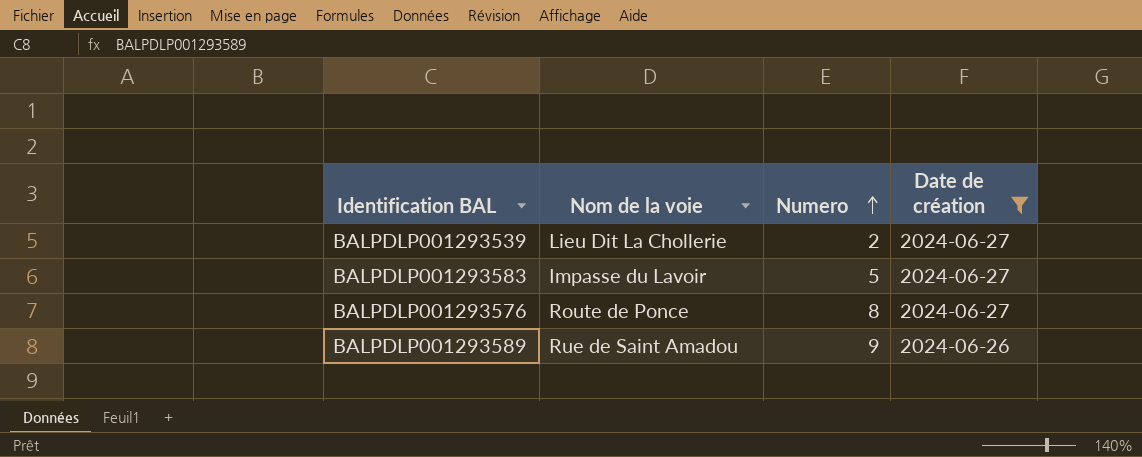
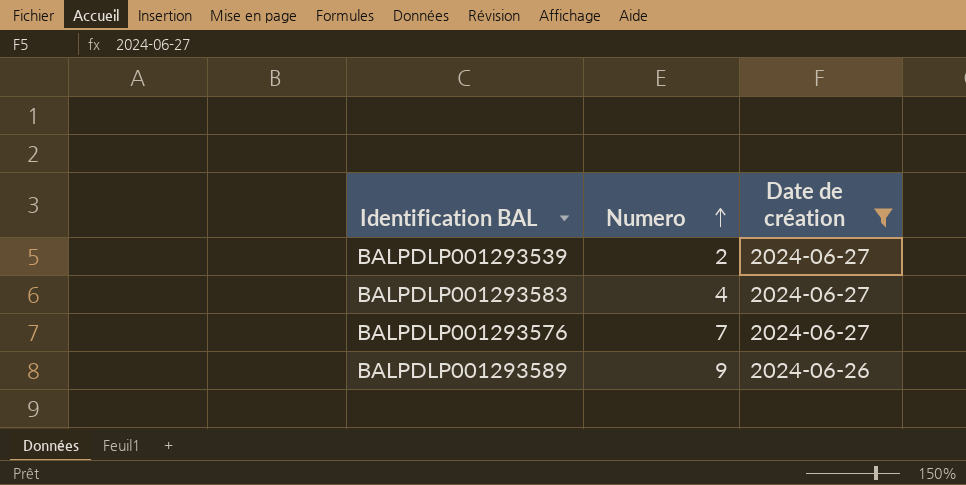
column Nom de la voie | position: 2 -> none
BALPDLP001293583 | Numero: 5 -> 4
BALPDLP001293576 | Numero: 8 -> 7

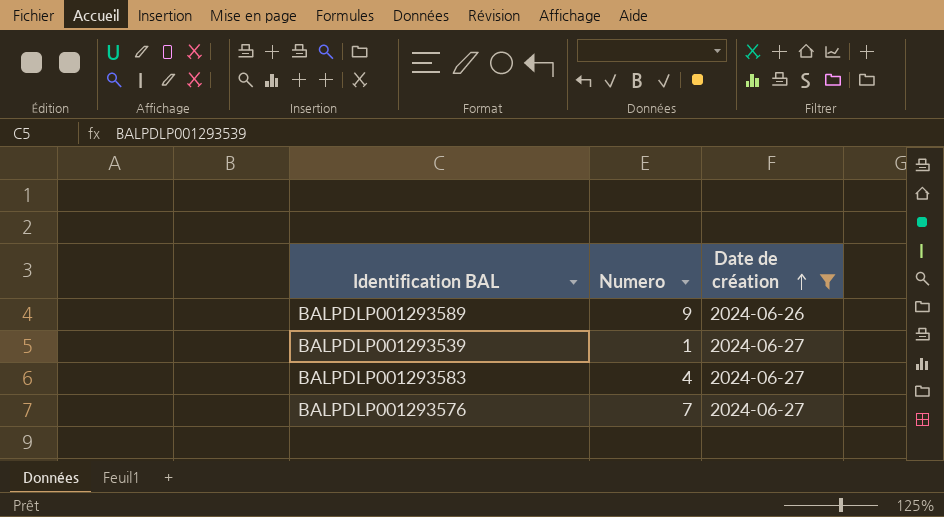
row order: Numero ascending -> Date de création ascending
BALPDLP001293539 | Numero: 2 -> 1

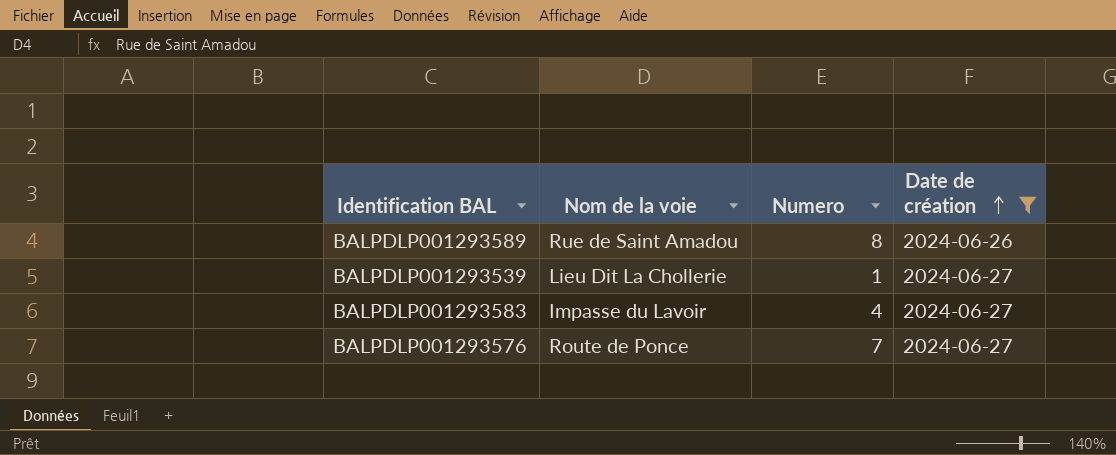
column Nom de la voie | position: none -> 2
BALPDLP001293589 | Numero: 9 -> 8

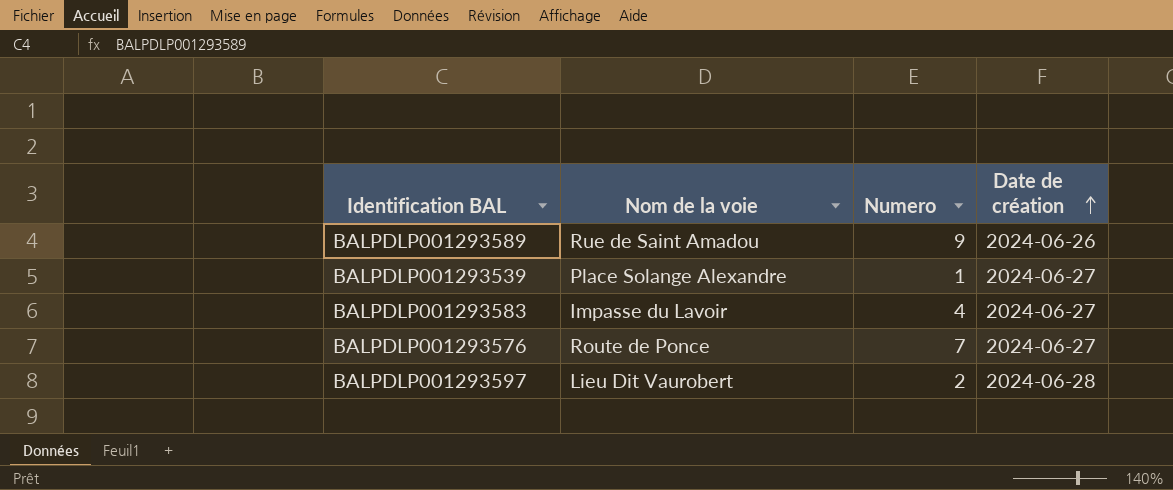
filter: Date de création != 2024-06-28 -> none
BALPDLP001293589 | Numero: 8 -> 9
BALPDLP001293539 | Nom de la voie: Lieu Dit La Chollerie -> Place Solange Alexandre

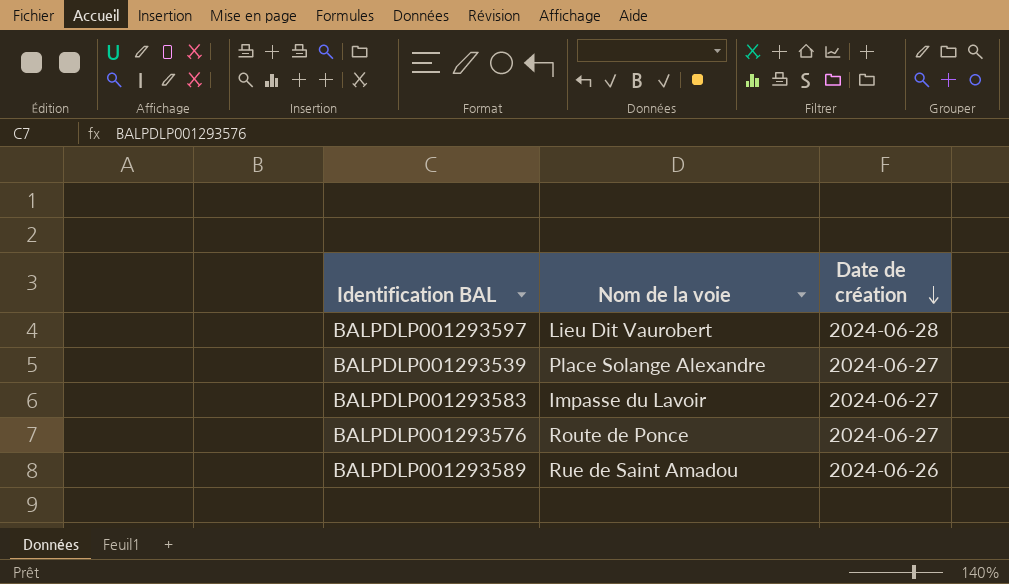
row order: Date de création ascending -> Date de création descending
column Numero | position: 3 -> none

